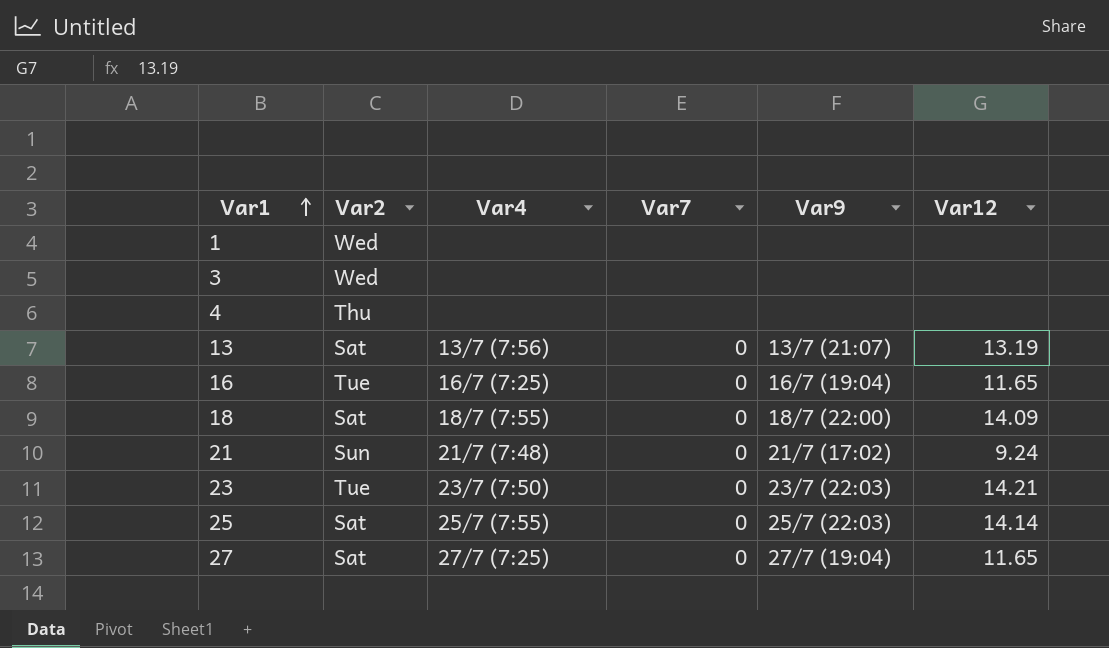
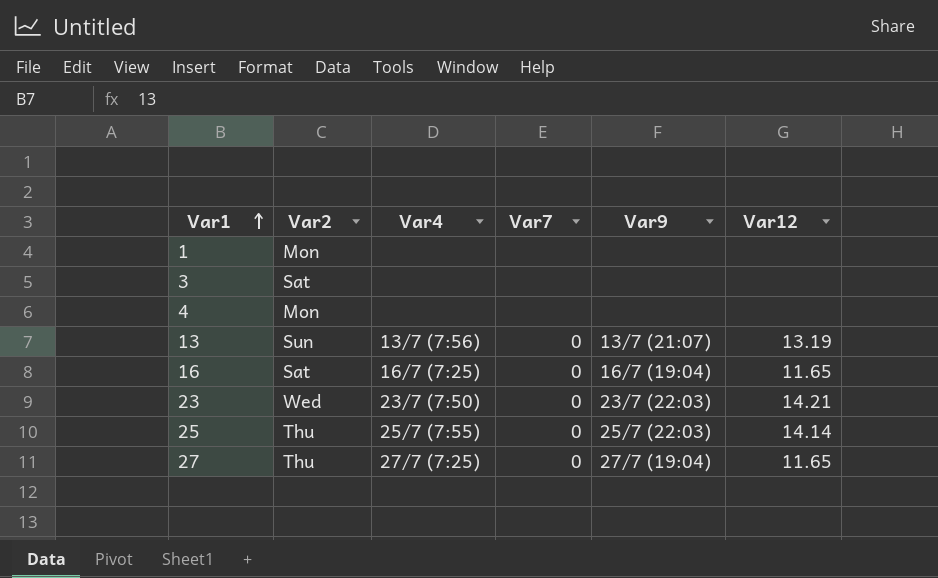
row 18: Sat | 18/7 (7:55) | 0 | 18/7 (22:00) | 14.09 -> none
row 21: Sun | 21/7 (7:48) | 0 | 21/7 (17:02) | 9.24 -> none
1 | Var2: Wed -> Mon
3 | Var2: Wed -> Sat
4 | Var2: Thu -> Mon
13 | Var2: Sat -> Sun
16 | Var2: Tue -> Sat
23 | Var2: Tue -> Wed
25 | Var2: Sat -> Thu
27 | Var2: Sat -> Thu

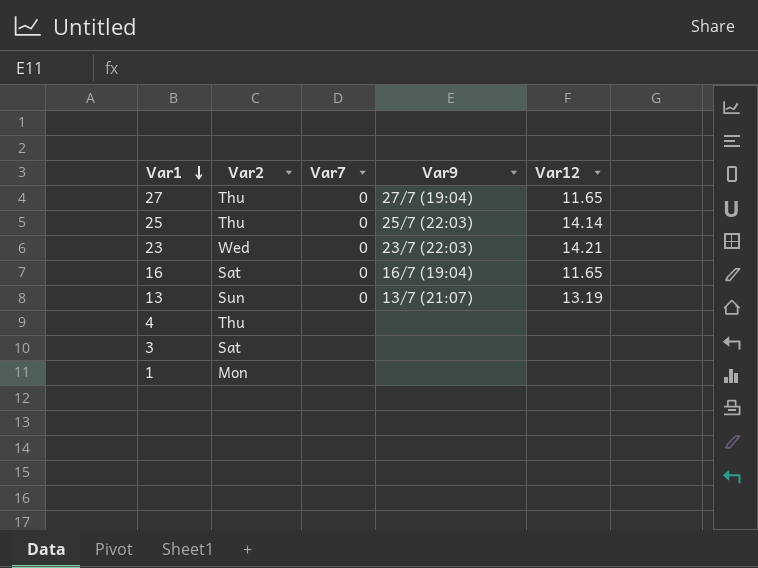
row order: Var1 ascending -> Var1 descending
column Var4 | position: 3 -> none
4 | Var2: Mon -> Thu

